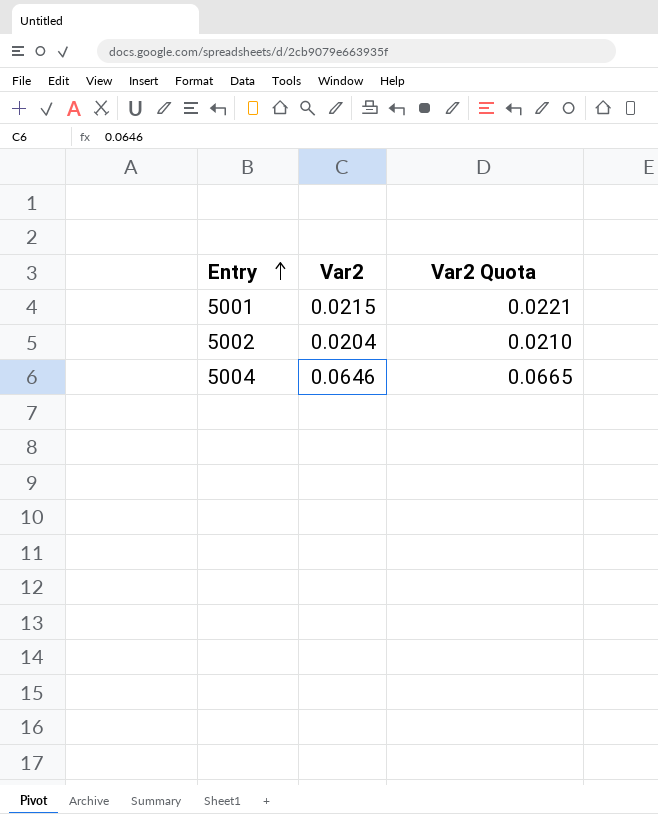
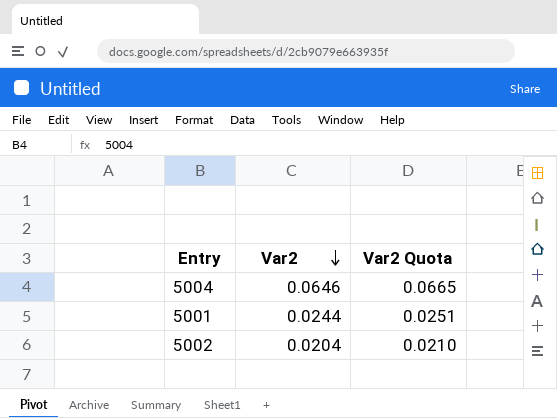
row order: Entry ascending -> Var2 descending
5001 | Var2: 0.0215 -> 0.0244
5001 | Var2 Quota: 0.0221 -> 0.0251

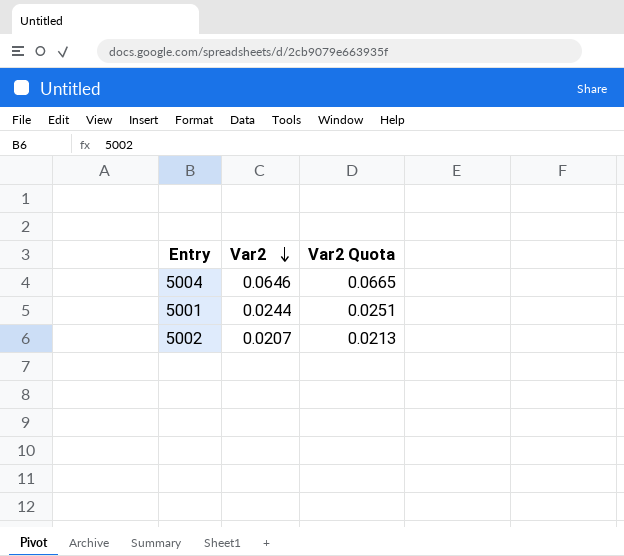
5002 | Var2: 0.0204 -> 0.0207
5002 | Var2 Quota: 0.0210 -> 0.0213

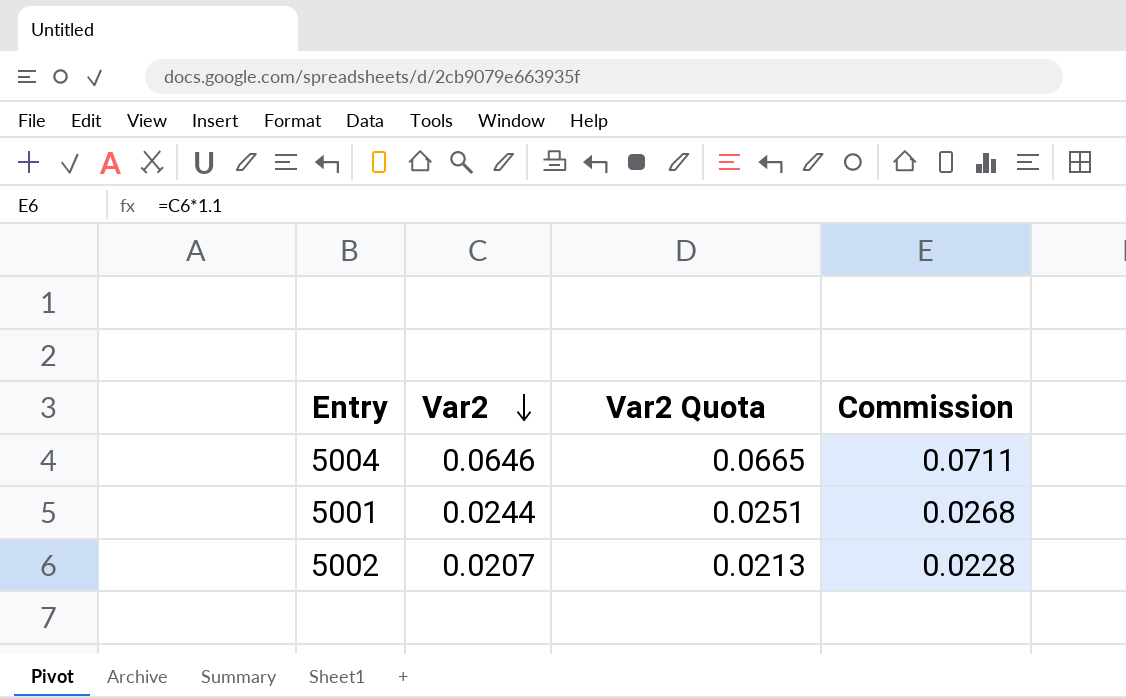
column Commission | formula: none -> [Var2] * 1.1

